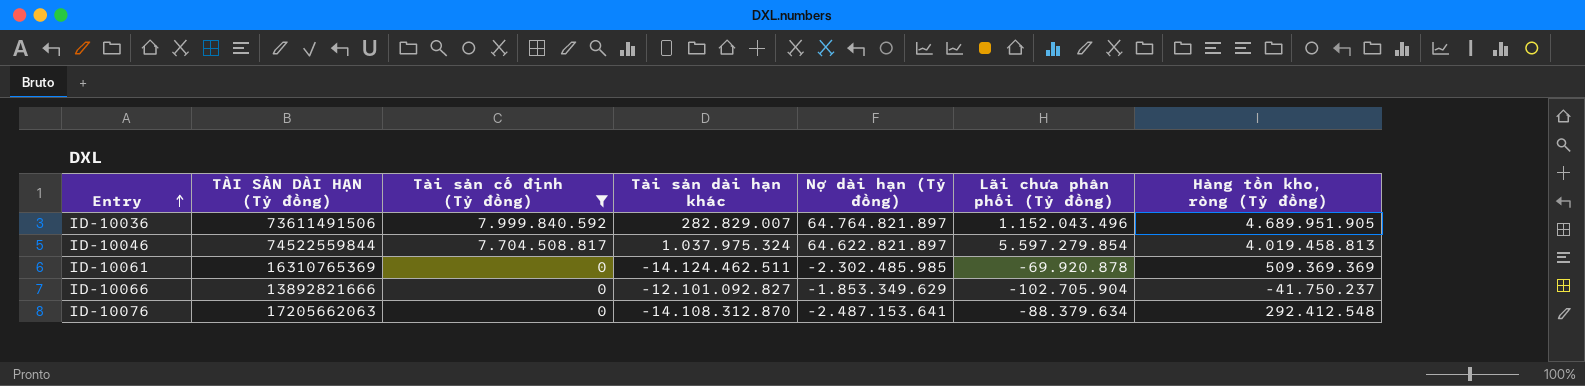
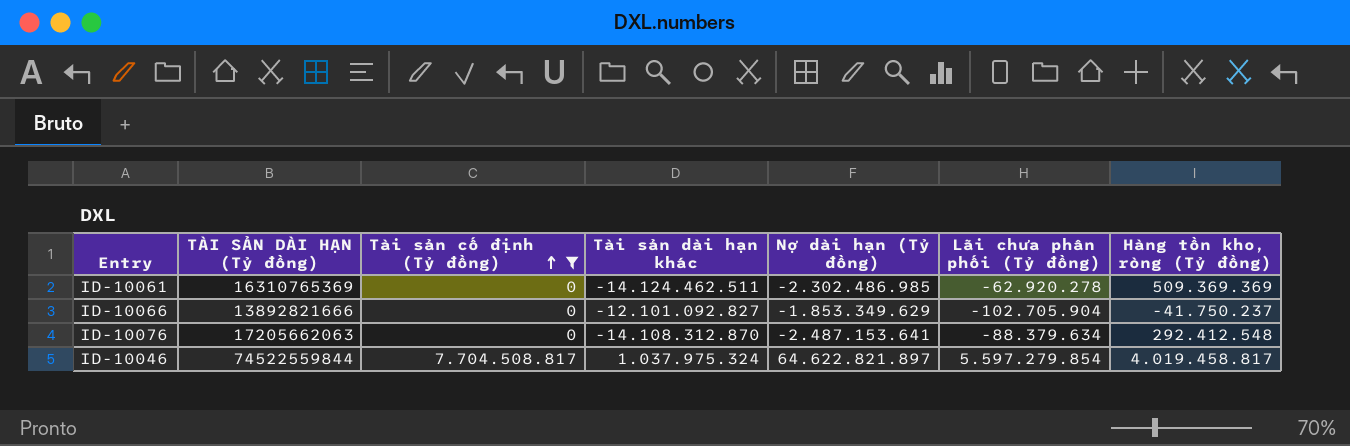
row order: Entry ascending -> Tài sản cố định (Tỷ đồng) ascending
row ID-10036: 73611491506 | 7.999.840.592 | 282.829.007 | 64.764.821.897 | 1.152.043.496 | 4.689.951.905 -> none
ID-10061 | Nợ dài hạn (Tỷ đồng): -2.302.485.985 -> -2.302.486.985
ID-10061 | Lãi chưa phân phối (Tỷ đồng): -69.920.878 -> -62.920.278
ID-10046 | Hàng tồn kho, ròng (Tỷ đồng): 4.019.458.813 -> 4.019.458.817

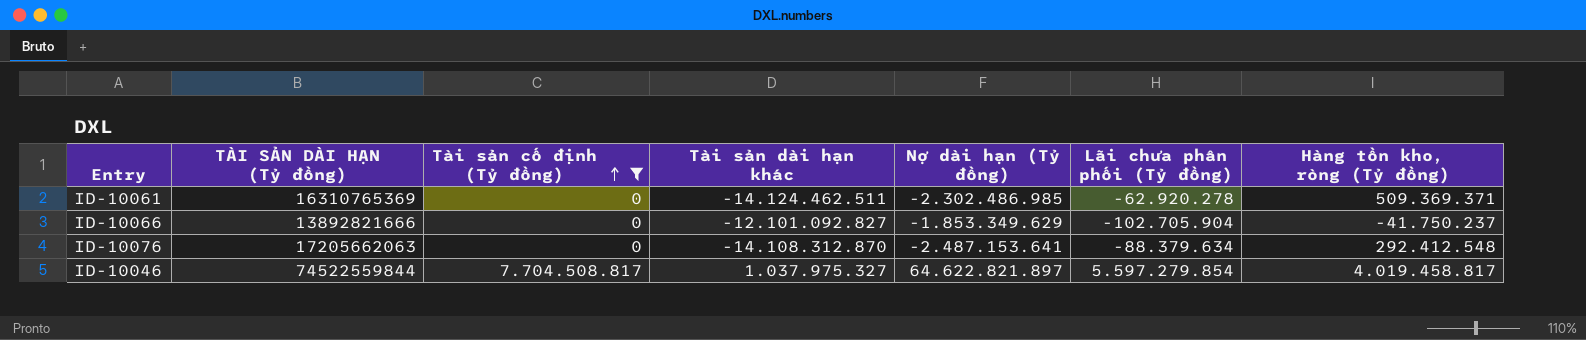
ID-10061 | Hàng tồn kho, ròng (Tỷ đồng): 509.369.369 -> 509.369.371
ID-10046 | Tài sản dài hạn khác: 1.037.975.324 -> 1.037.975.327

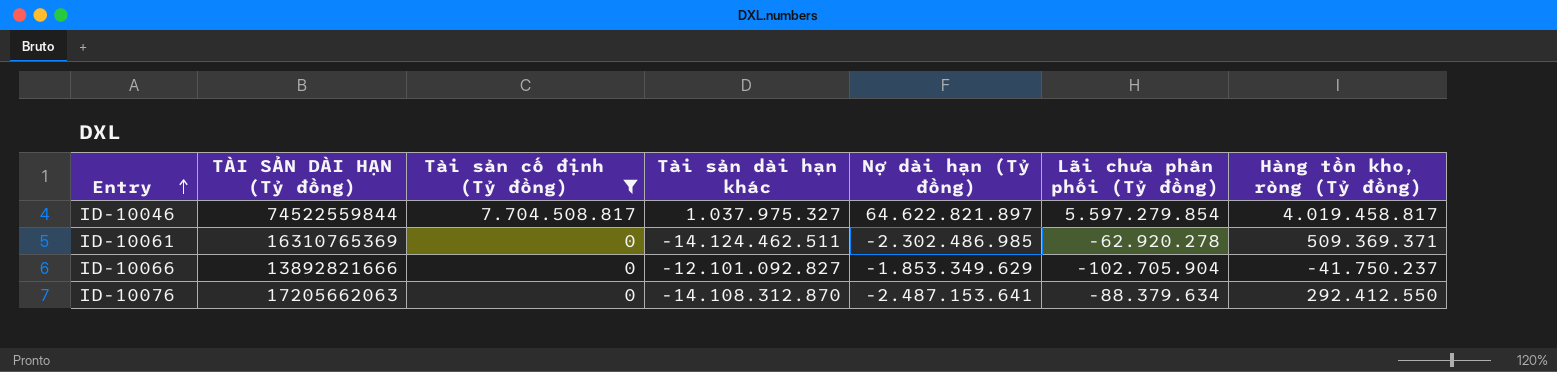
row order: Tài sản cố định (Tỷ đồng) ascending -> Entry ascending
ID-10076 | Hàng tồn kho, ròng (Tỷ đồng): 292.412.548 -> 292.412.550

